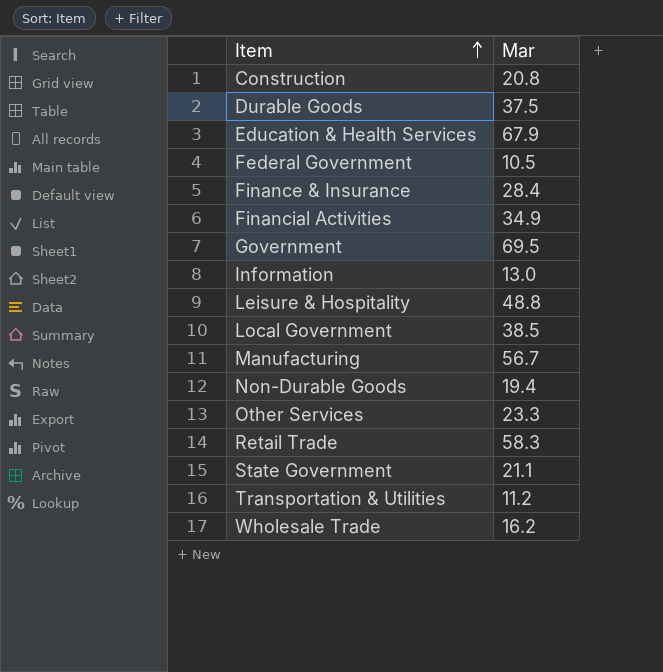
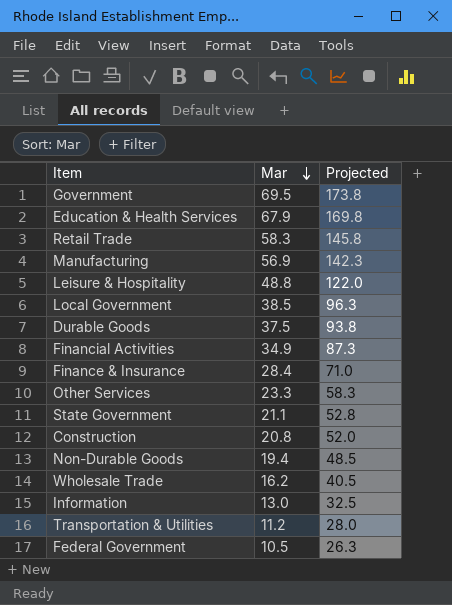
row order: Item ascending -> Mar descending
column Projected | formula: none -> [Mar] * 2.5
Manufacturing | Mar: 56.7 -> 56.9

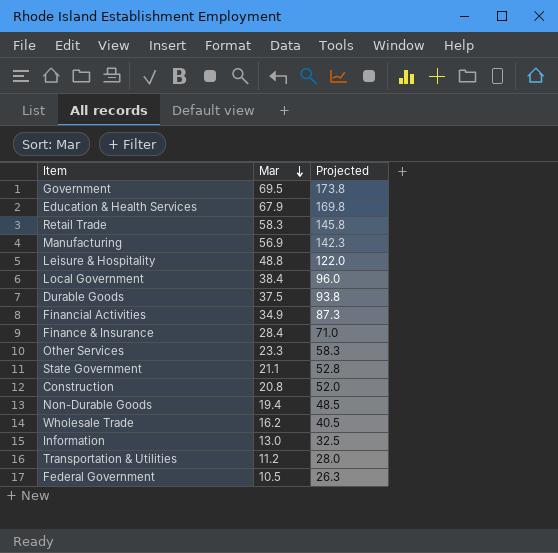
Local Government | Mar: 38.5 -> 38.4
Local Government | Projected: 96.3 -> 96.0

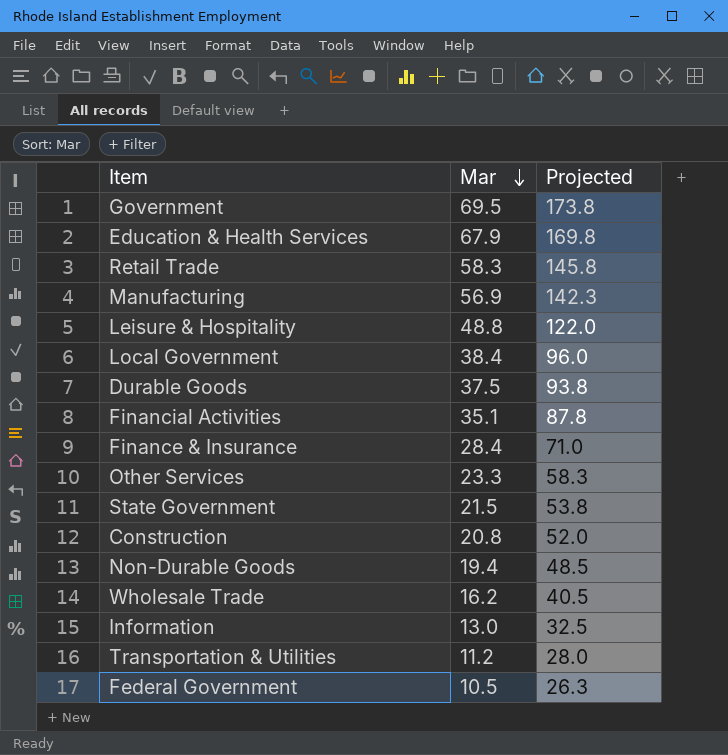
Financial Activities | Mar: 34.9 -> 35.1
Financial Activities | Projected: 87.3 -> 87.8
State Government | Mar: 21.1 -> 21.5
State Government | Projected: 52.8 -> 53.8

